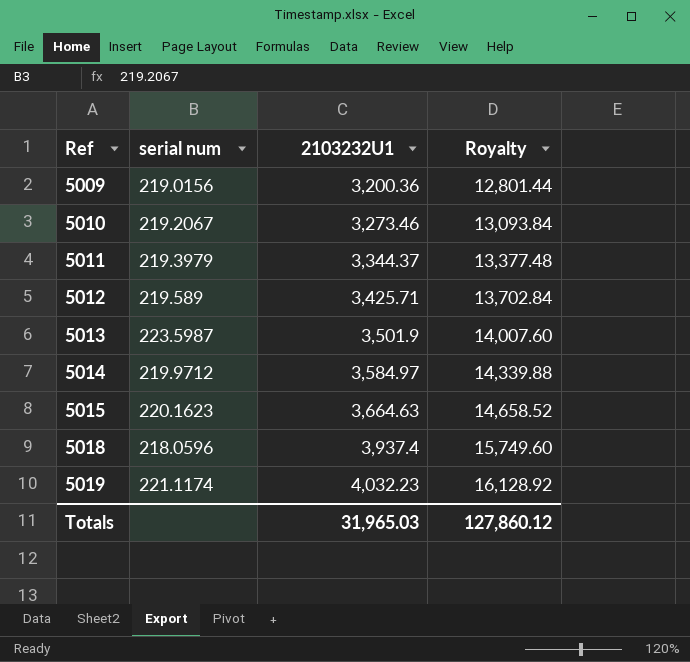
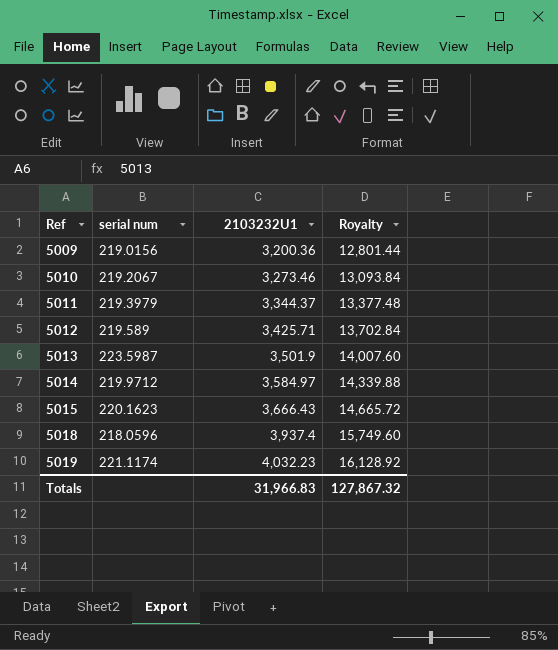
5015 | 2103232U1: 3,664.63 -> 3,666.43
5015 | Royalty: 14,658.52 -> 14,665.72
Totals | 2103232U1: 31,965.03 -> 31,966.83
Totals | Royalty: 127,860.12 -> 127,867.32

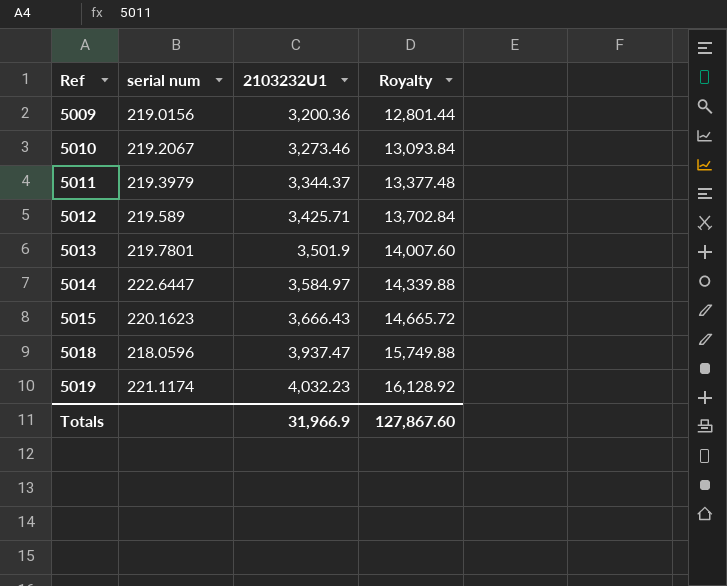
5013 | serial num: 223.5987 -> 219.7801
5014 | serial num: 219.9712 -> 222.6447
5018 | 2103232U1: 3,937.4 -> 3,937.47
5018 | Royalty: 15,749.60 -> 15,749.88
Totals | 2103232U1: 31,966.83 -> 31,966.9
Totals | Royalty: 127,867.32 -> 127,867.60

